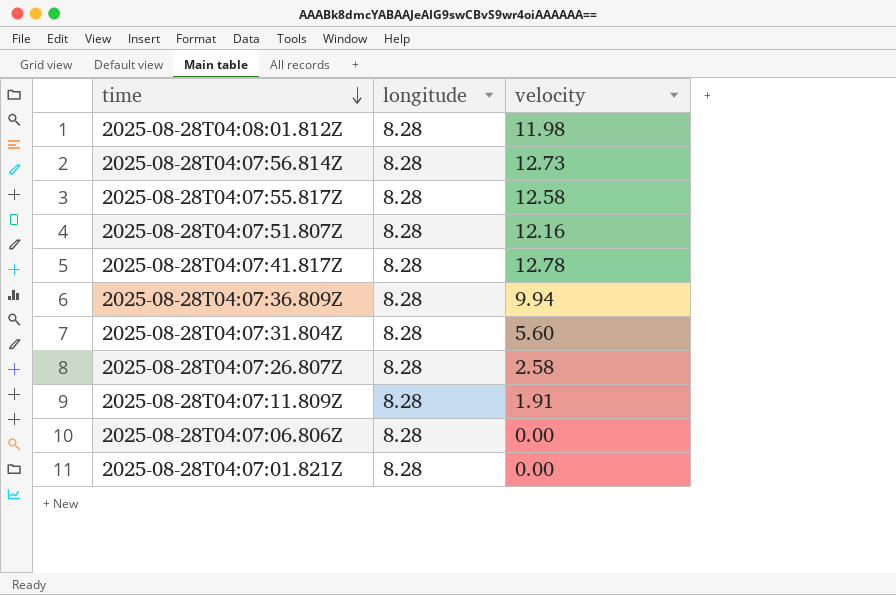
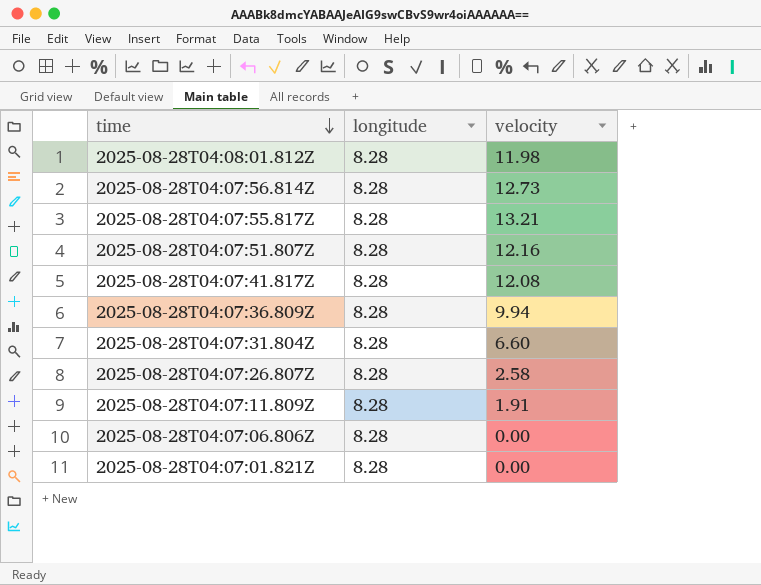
2025-08-28T04:07:55.817Z | velocity: 12.58 -> 13.21
2025-08-28T04:07:41.817Z | velocity: 12.78 -> 12.08
2025-08-28T04:07:31.804Z | velocity: 5.60 -> 6.60

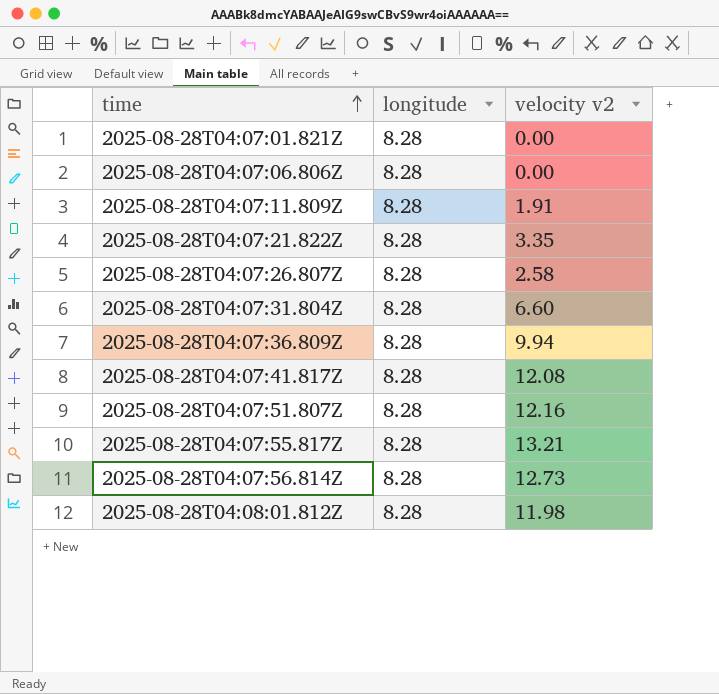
row order: time descending -> time ascending
column name: velocity -> velocity v2
row 2025-08-28T04:07:21.822Z: none -> 8.28 | 3.35

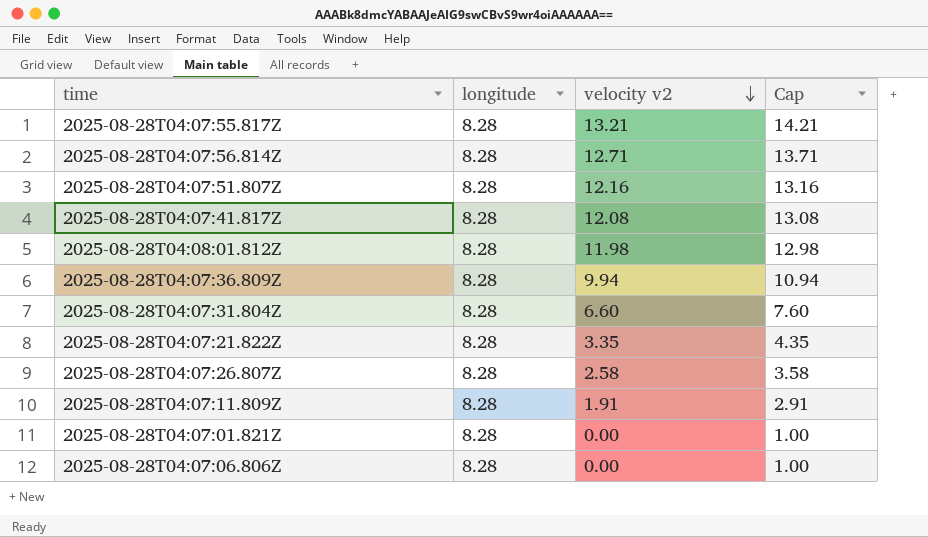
row order: time ascending -> velocity v2 descending
column Cap | formula: none -> [velocity v2] + 1
2025-08-28T04:07:56.814Z | velocity v2: 12.73 -> 12.71

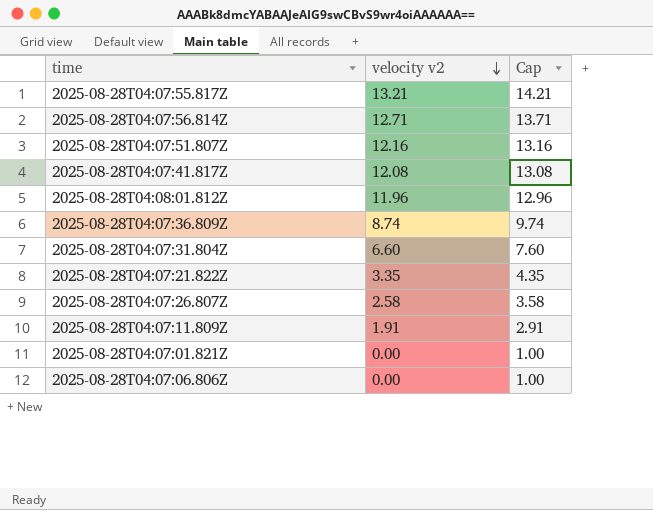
column longitude | position: 2 -> none
2025-08-28T04:08:01.812Z | velocity v2: 11.98 -> 11.96
2025-08-28T04:08:01.812Z | Cap: 12.98 -> 12.96
2025-08-28T04:07:36.809Z | velocity v2: 9.94 -> 8.74
2025-08-28T04:07:36.809Z | Cap: 10.94 -> 9.74

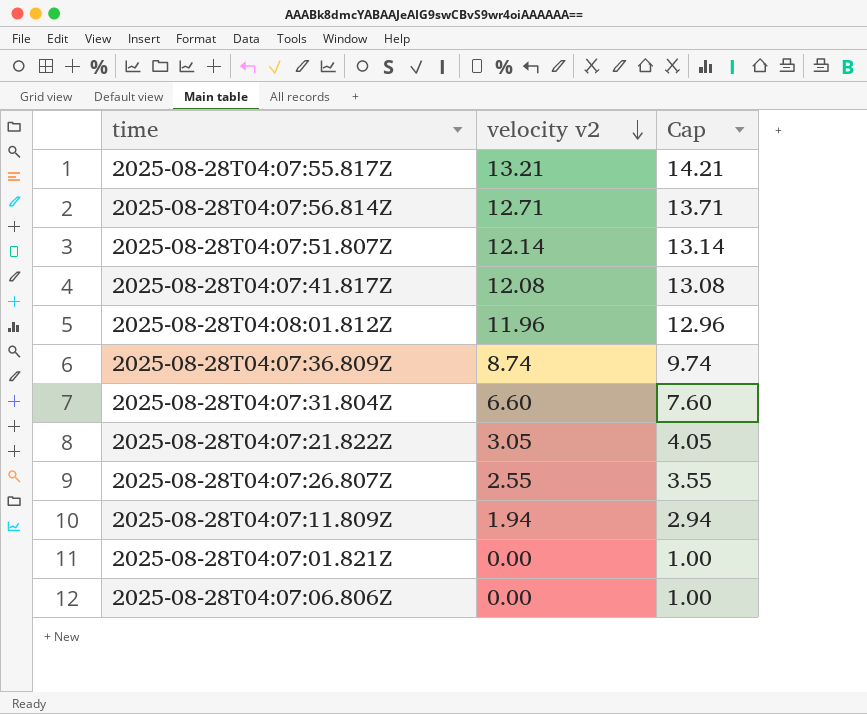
2025-08-28T04:07:51.807Z | velocity v2: 12.16 -> 12.14
2025-08-28T04:07:51.807Z | Cap: 13.16 -> 13.14
2025-08-28T04:07:21.822Z | velocity v2: 3.35 -> 3.05
2025-08-28T04:07:21.822Z | Cap: 4.35 -> 4.05
2025-08-28T04:07:26.807Z | velocity v2: 2.58 -> 2.55
2025-08-28T04:07:26.807Z | Cap: 3.58 -> 3.55
2025-08-28T04:07:11.809Z | velocity v2: 1.91 -> 1.94
2025-08-28T04:07:11.809Z | Cap: 2.91 -> 2.94

